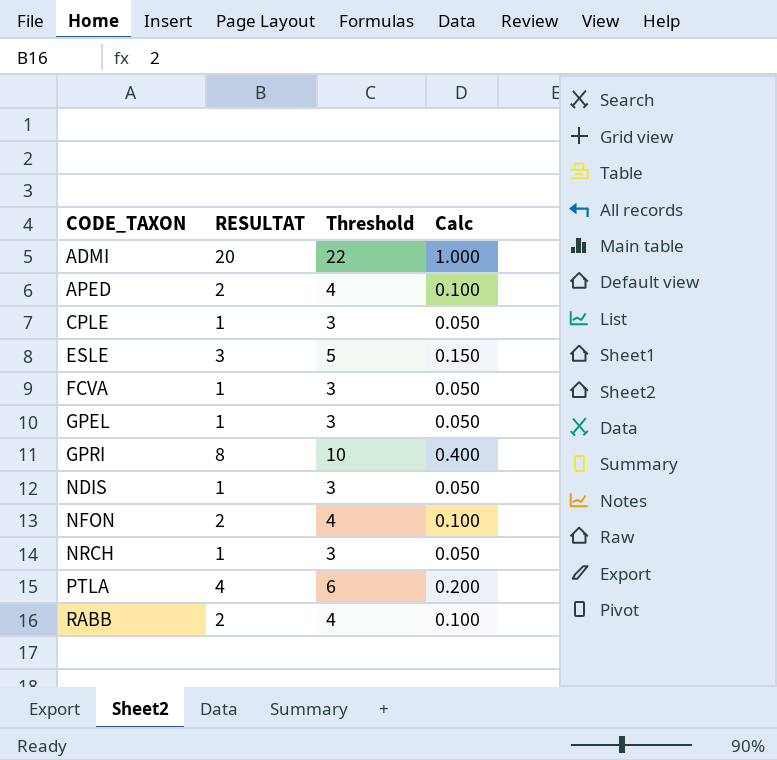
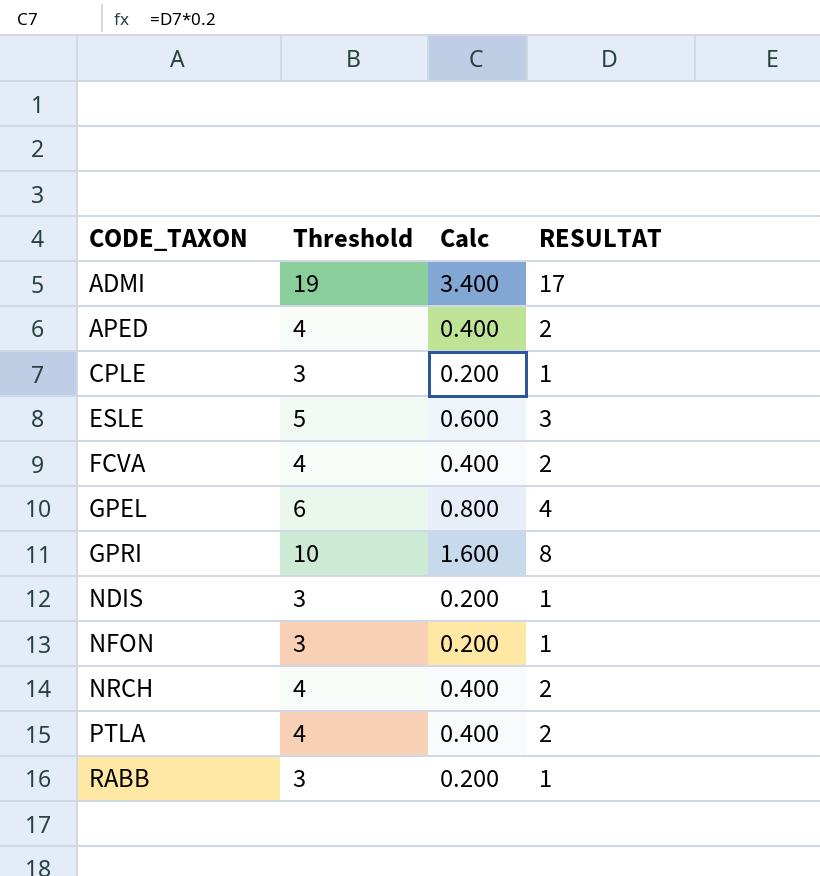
column Calc | formula: [RESULTAT] * 0.05 -> [RESULTAT] * 0.2
column RESULTAT | position: 2 -> 4
ADMI | Threshold: 22 -> 19
ADMI | RESULTAT: 20 -> 17
FCVA | Threshold: 3 -> 4
FCVA | RESULTAT: 1 -> 2
GPEL | Threshold: 3 -> 6
GPEL | RESULTAT: 1 -> 4
NFON | Threshold: 4 -> 3
NFON | RESULTAT: 2 -> 1
NRCH | Threshold: 3 -> 4
NRCH | RESULTAT: 1 -> 2
PTLA | Threshold: 6 -> 4
PTLA | RESULTAT: 4 -> 2
RABB | Threshold: 4 -> 3
RABB | RESULTAT: 2 -> 1

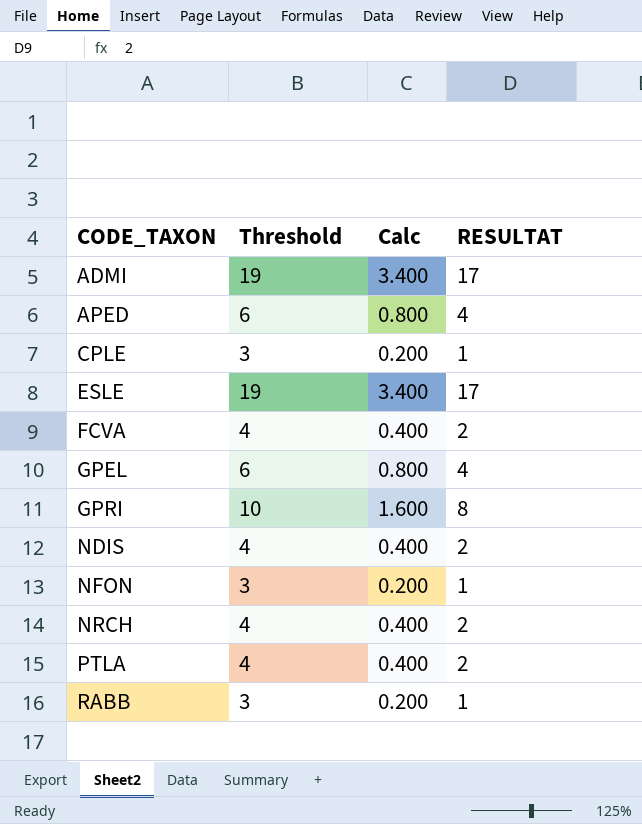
APED | Threshold: 4 -> 6
APED | Calc: 0.400 -> 0.800
APED | RESULTAT: 2 -> 4
ESLE | Threshold: 5 -> 19
ESLE | Calc: 0.600 -> 3.400
ESLE | RESULTAT: 3 -> 17
NDIS | Threshold: 3 -> 4
NDIS | Calc: 0.200 -> 0.400
NDIS | RESULTAT: 1 -> 2

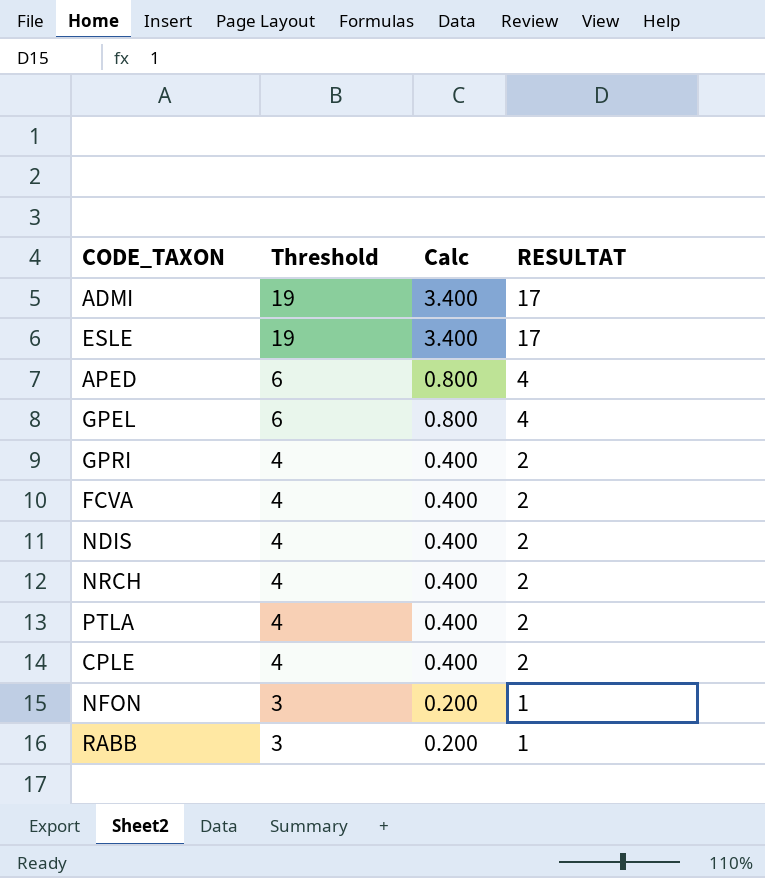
row order: CODE_TAXON ascending -> Threshold descending
GPRI | Threshold: 10 -> 4
GPRI | Calc: 1.600 -> 0.400
GPRI | RESULTAT: 8 -> 2
CPLE | Threshold: 3 -> 4
CPLE | Calc: 0.200 -> 0.400
CPLE | RESULTAT: 1 -> 2

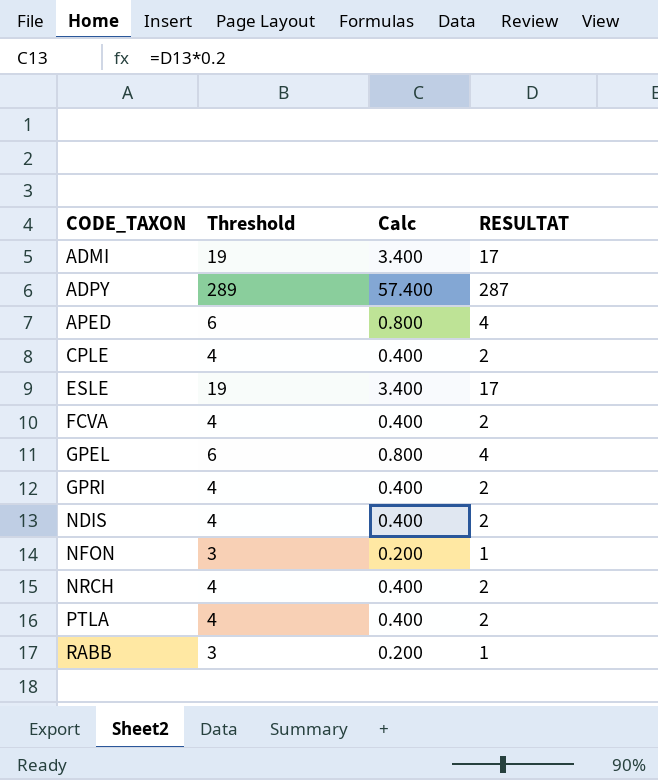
row order: Threshold descending -> CODE_TAXON ascending
row ADPY: none -> 289 | 57.400 | 287

